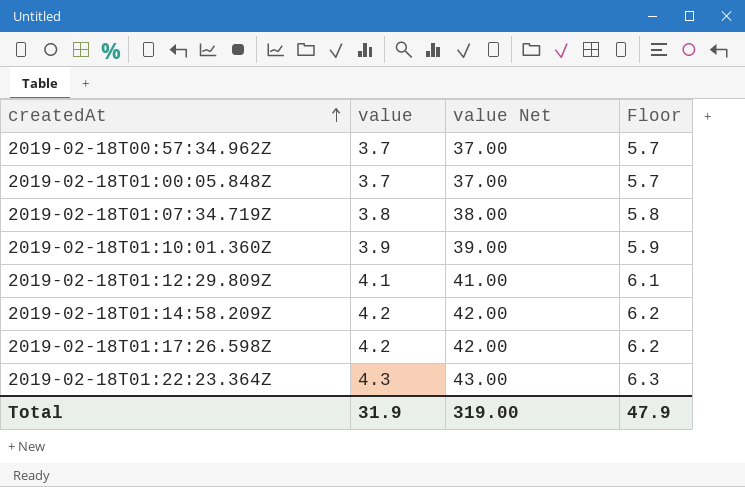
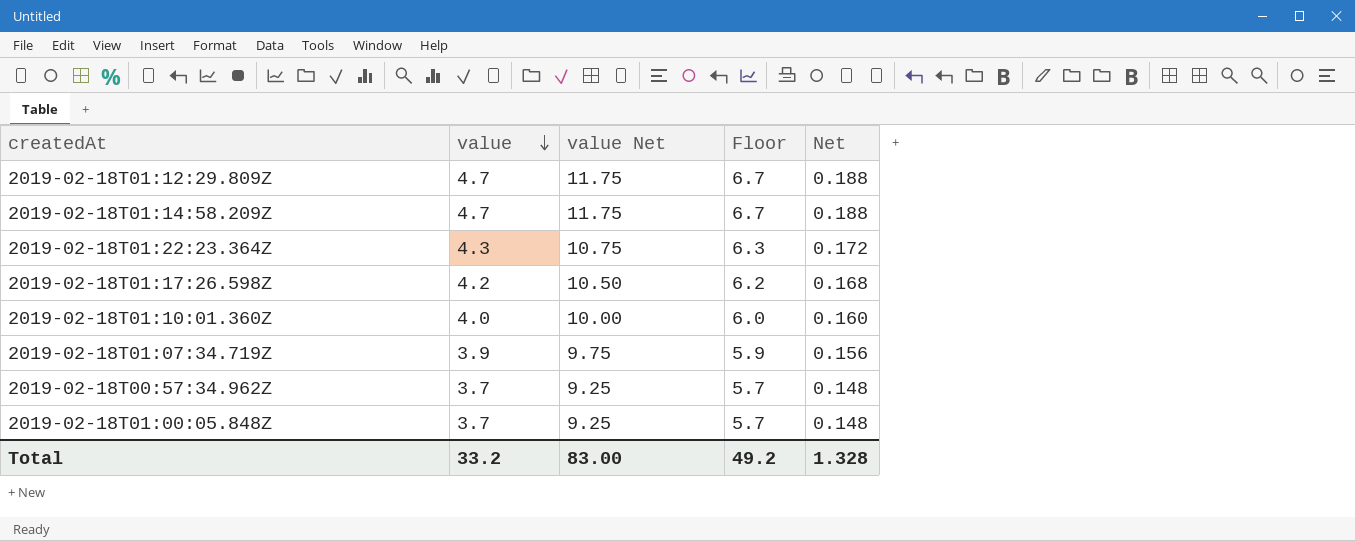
row order: createdAt ascending -> value descending
column value Net | formula: [value] * 10 -> [value] * 2.5
column Net | formula: none -> [value] * 0.04
2019-02-18T01:12:29.809Z | value: 4.1 -> 4.7
2019-02-18T01:12:29.809Z | Floor: 6.1 -> 6.7
2019-02-18T01:14:58.209Z | value: 4.2 -> 4.7
2019-02-18T01:14:58.209Z | Floor: 6.2 -> 6.7
2019-02-18T01:10:01.360Z | value: 3.9 -> 4.0
2019-02-18T01:10:01.360Z | Floor: 5.9 -> 6.0
2019-02-18T01:07:34.719Z | value: 3.8 -> 3.9
2019-02-18T01:07:34.719Z | Floor: 5.8 -> 5.9
Total | value: 31.9 -> 33.2
Total | value Net: 319.00 -> 83.00
Total | Floor: 47.9 -> 49.2

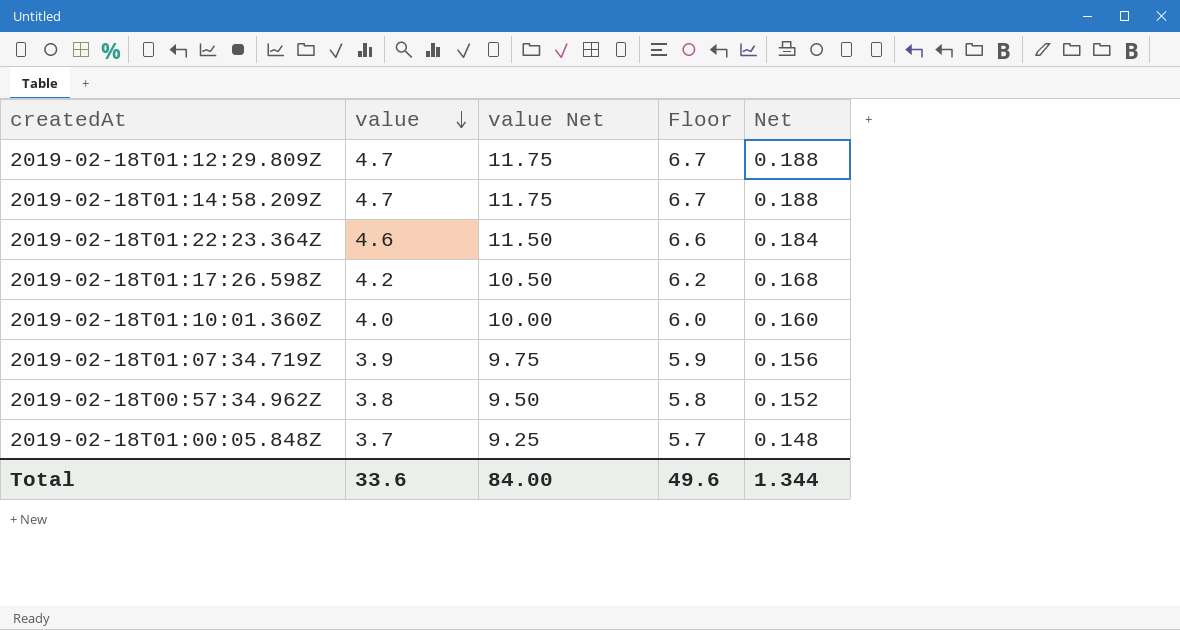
2019-02-18T01:22:23.364Z | value: 4.3 -> 4.6
2019-02-18T01:22:23.364Z | value Net: 10.75 -> 11.50
2019-02-18T01:22:23.364Z | Floor: 6.3 -> 6.6
2019-02-18T01:22:23.364Z | Net: 0.172 -> 0.184
2019-02-18T00:57:34.962Z | value: 3.7 -> 3.8
2019-02-18T00:57:34.962Z | value Net: 9.25 -> 9.50
2019-02-18T00:57:34.962Z | Floor: 5.7 -> 5.8
2019-02-18T00:57:34.962Z | Net: 0.148 -> 0.152
Total | value: 33.2 -> 33.6
Total | value Net: 83.00 -> 84.00
Total | Floor: 49.2 -> 49.6
Total | Net: 1.328 -> 1.344

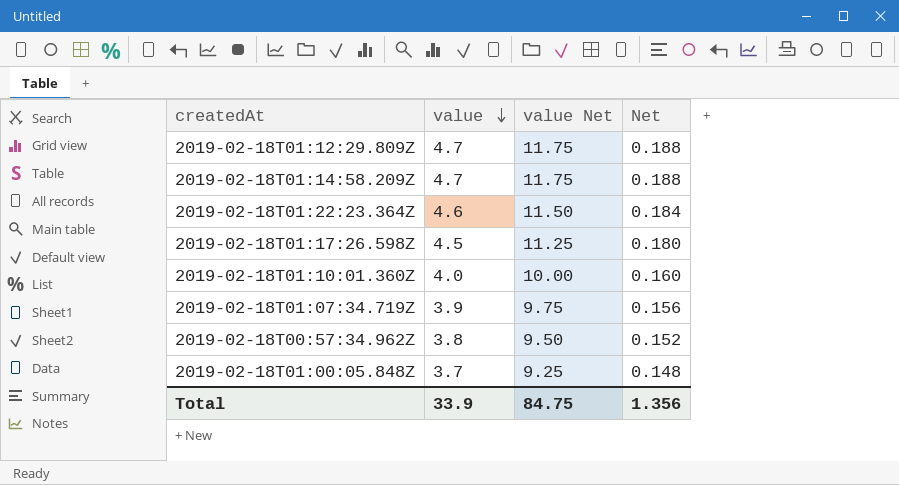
column Floor | formula: [value] + 2 -> none
2019-02-18T01:17:26.598Z | value: 4.2 -> 4.5
2019-02-18T01:17:26.598Z | value Net: 10.50 -> 11.25
2019-02-18T01:17:26.598Z | Net: 0.168 -> 0.180
Total | value: 33.6 -> 33.9
Total | value Net: 84.00 -> 84.75
Total | Net: 1.344 -> 1.356

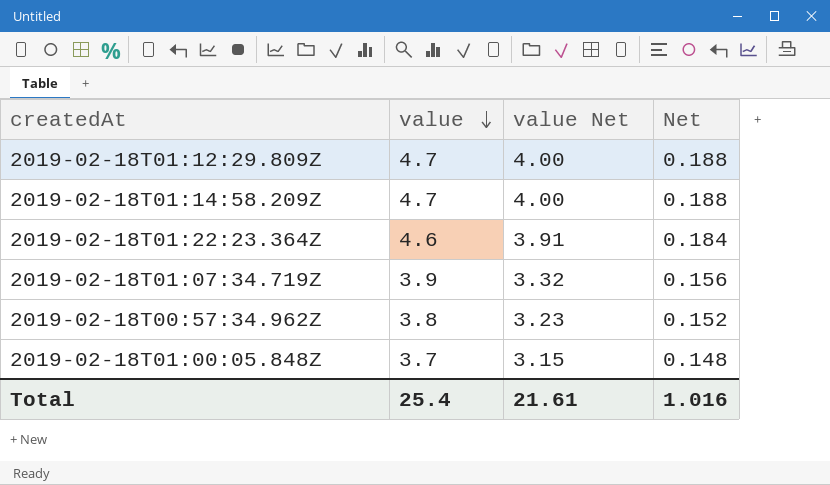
column value Net | formula: [value] * 2.5 -> [value] * 0.85
row 2019-02-18T01:17:26.598Z: 4.5 | 11.25 | 0.180 -> none
row 2019-02-18T01:10:01.360Z: 4.0 | 10.00 | 0.160 -> none
Total | value: 33.9 -> 25.4
Total | value Net: 84.75 -> 21.61
Total | Net: 1.356 -> 1.016

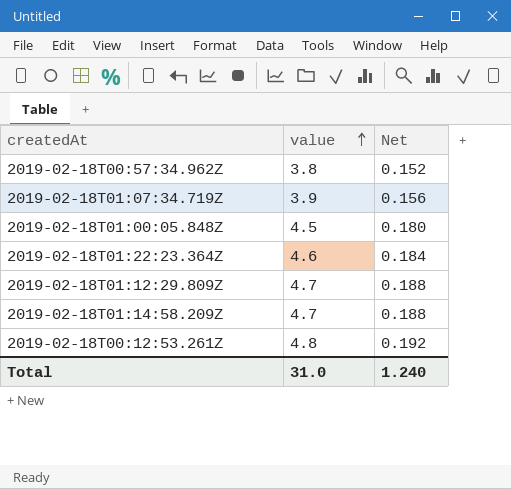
row order: value descending -> value ascending
column value Net | formula: [value] * 0.85 -> none
2019-02-18T01:00:05.848Z | value: 3.7 -> 4.5
2019-02-18T01:00:05.848Z | Net: 0.148 -> 0.180
row 2019-02-18T00:12:53.261Z: none -> 4.8 | 0.192
Total | value: 25.4 -> 31.0
Total | Net: 1.016 -> 1.240

